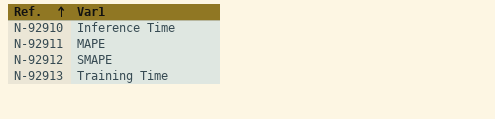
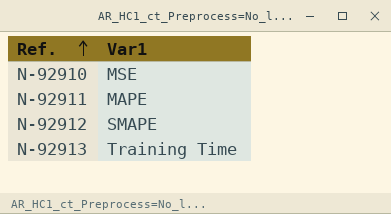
N-92910 | Var1: Inference Time -> MSE

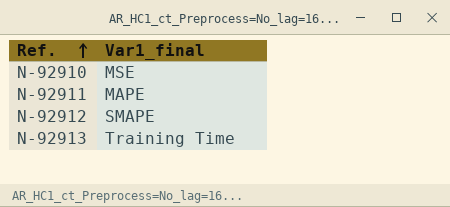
column name: Var1 -> Var1_final

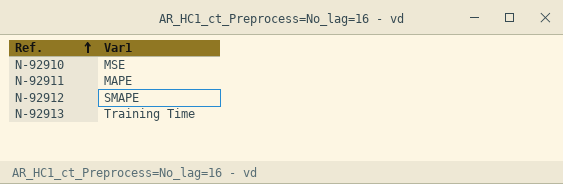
column name: Var1_final -> Var1

